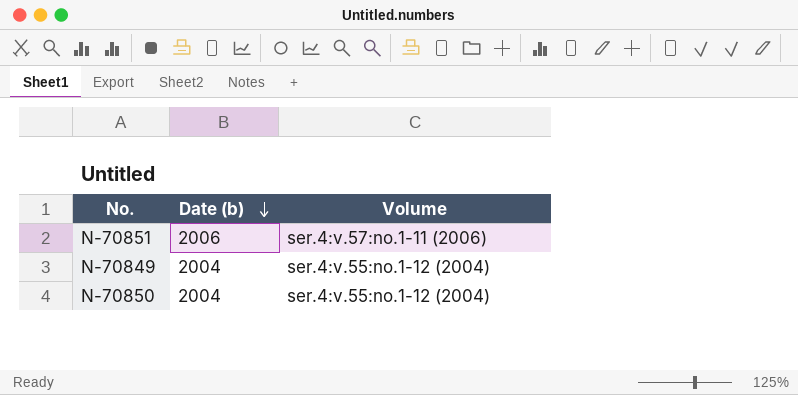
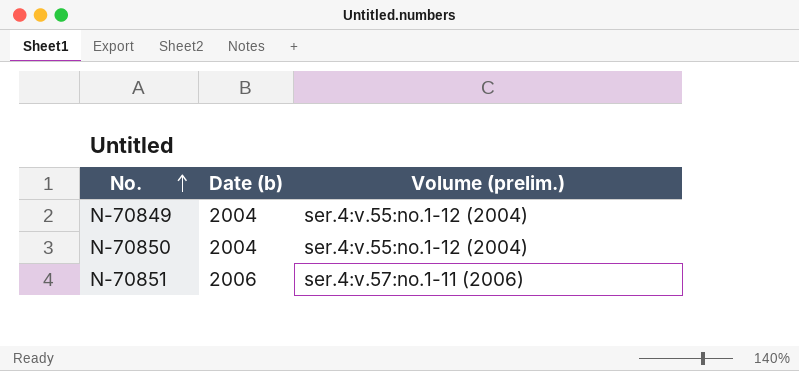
row order: Date (b) descending -> No. ascending
column name: Volume -> Volume (prelim.)

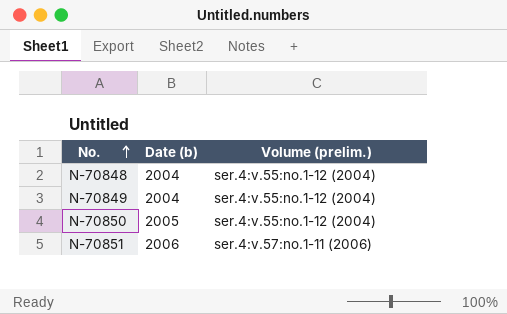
row N-70848: none -> 2004 | ser.4:v.55:no.1-12 (2004)
N-70850 | Date (b): 2004 -> 2005

